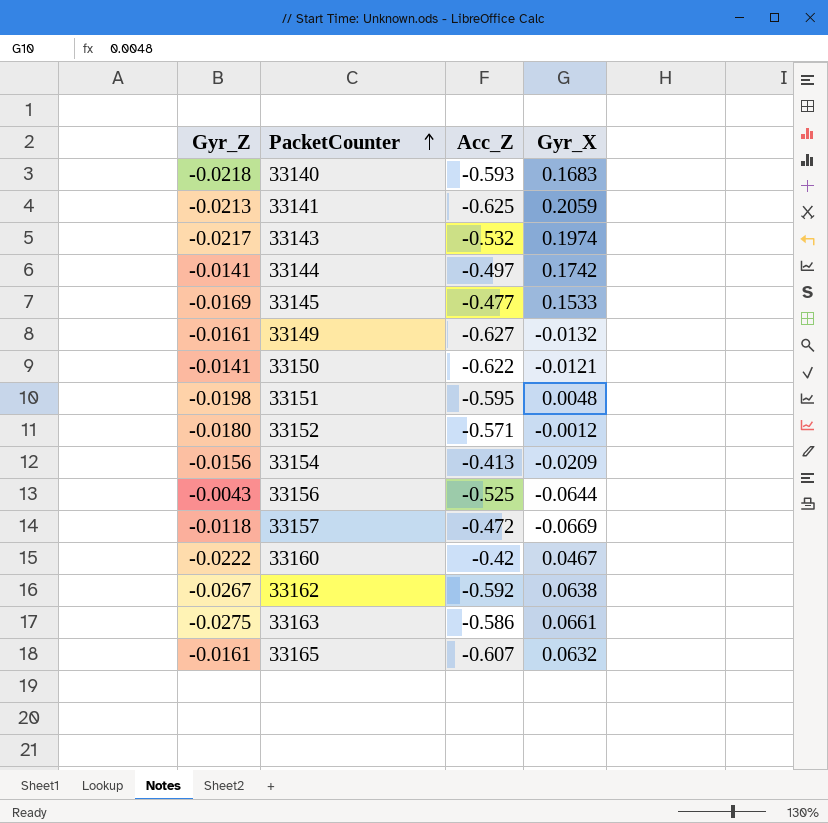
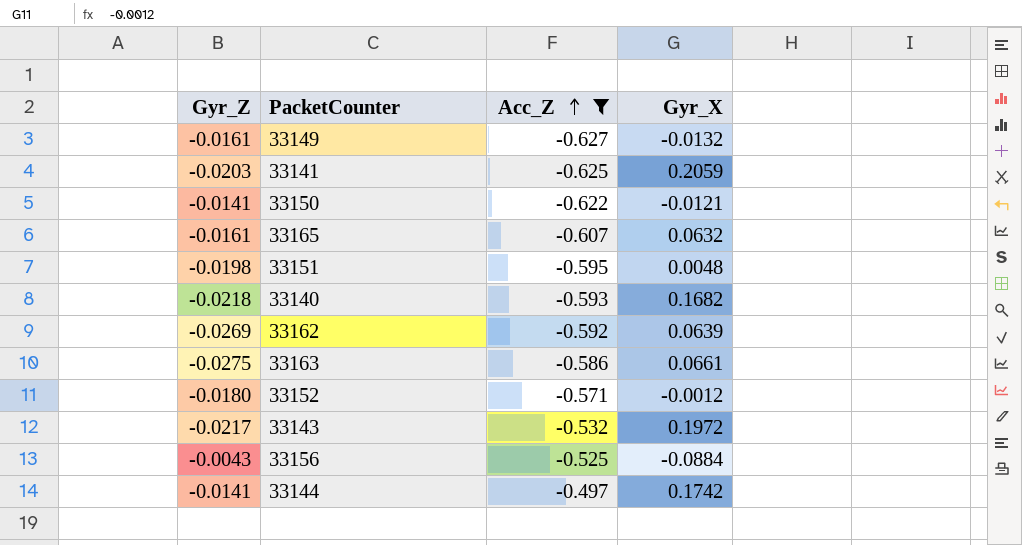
filter: none -> Acc_Z <= -0.497
row order: PacketCounter ascending -> Acc_Z ascending
33141 | Gyr_Z: -0.0213 -> -0.0203
33140 | Gyr_X: 0.1683 -> 0.1682
33162 | Gyr_Z: -0.0267 -> -0.0269
33162 | Gyr_X: 0.0638 -> 0.0639
33143 | Gyr_X: 0.1974 -> 0.1972
33156 | Gyr_X: -0.0644 -> -0.0884

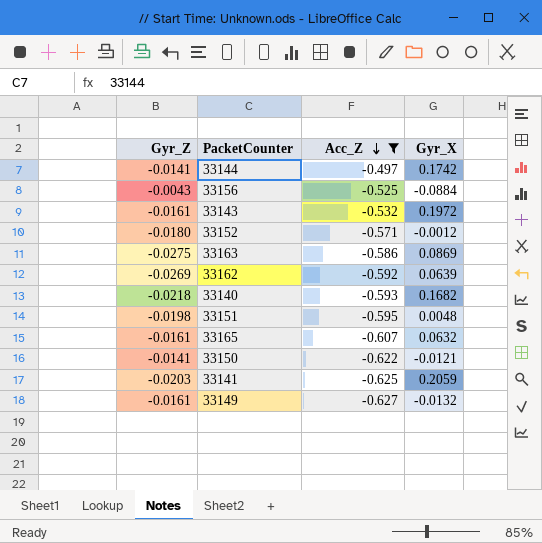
row order: Acc_Z ascending -> Acc_Z descending
33143 | Gyr_Z: -0.0217 -> -0.0161
33163 | Gyr_X: 0.0661 -> 0.0869

